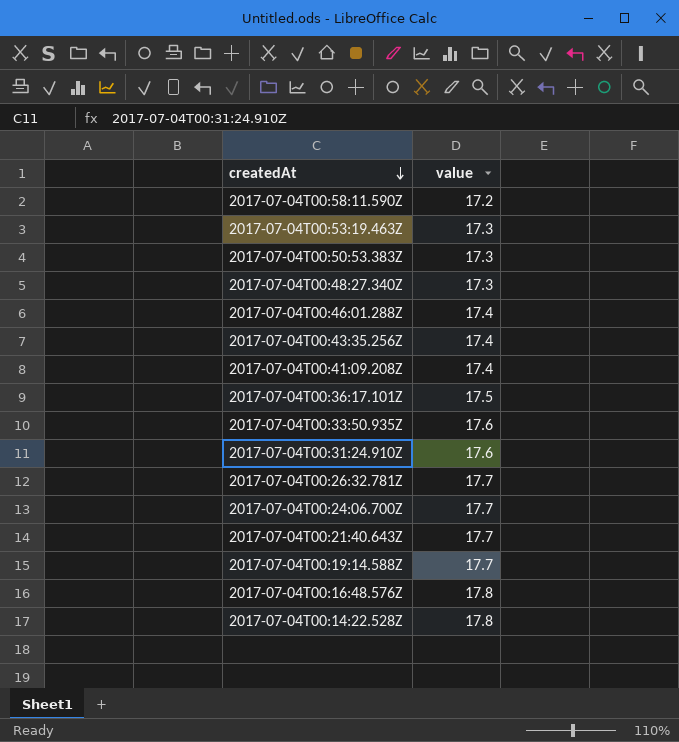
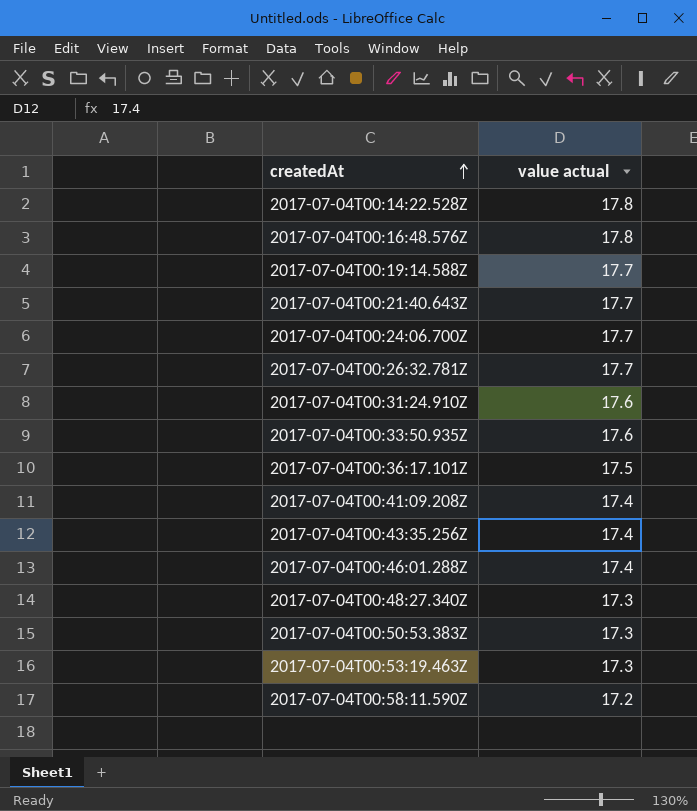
row order: createdAt descending -> createdAt ascending
column name: value -> value actual

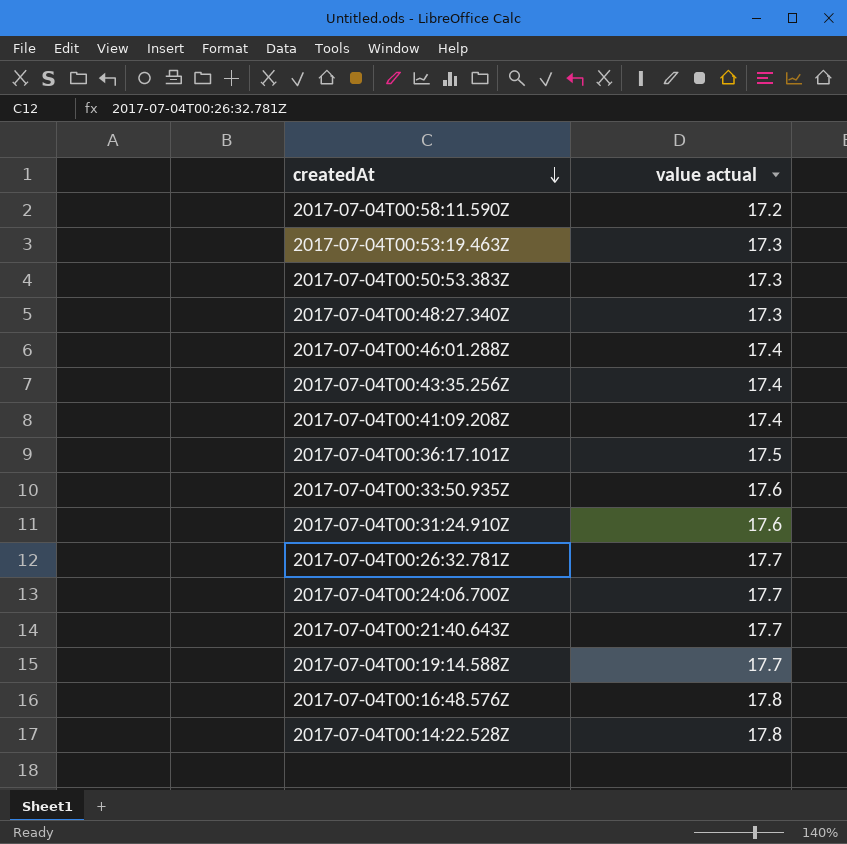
row order: createdAt ascending -> createdAt descending

